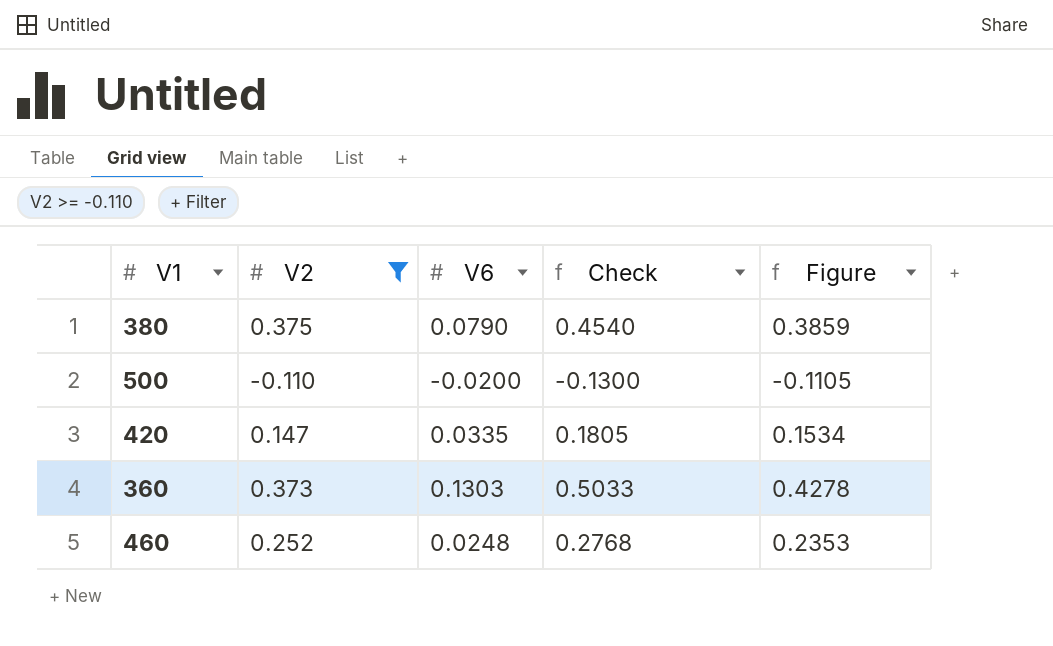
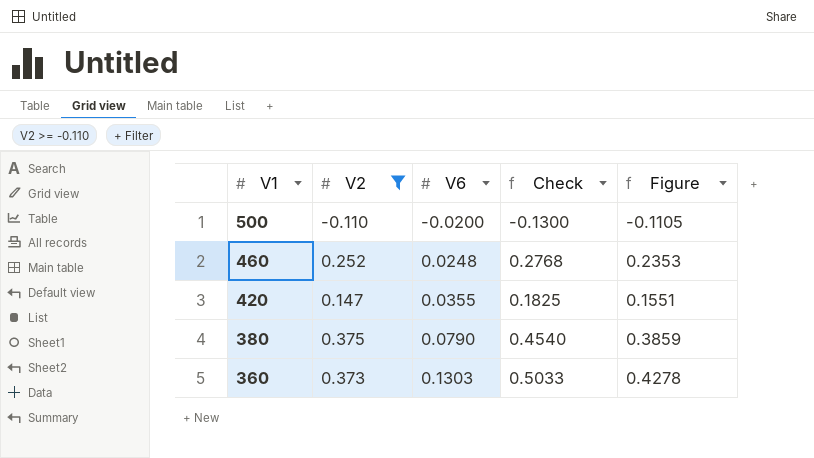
row order: none -> V1 descending
420 | V6: 0.0335 -> 0.0355
420 | Check: 0.1805 -> 0.1825
420 | Figure: 0.1534 -> 0.1551

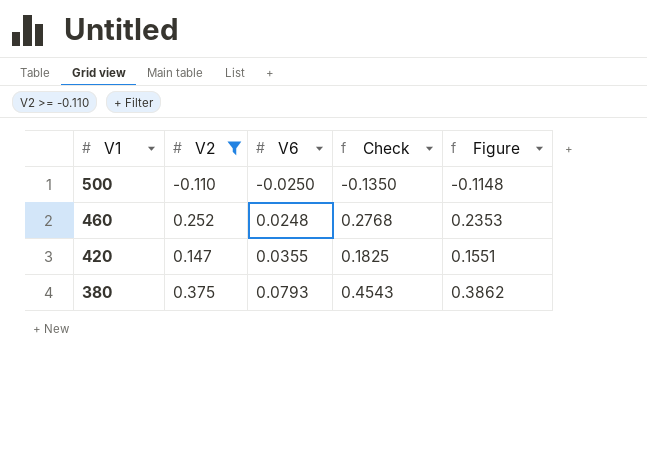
row 360: 0.373 | 0.1303 | 0.5033 | 0.4278 -> none
500 | V6: -0.0200 -> -0.0250
500 | Check: -0.1300 -> -0.1350
500 | Figure: -0.1105 -> -0.1148
380 | V6: 0.0790 -> 0.0793
380 | Check: 0.4540 -> 0.4543
380 | Figure: 0.3859 -> 0.3862

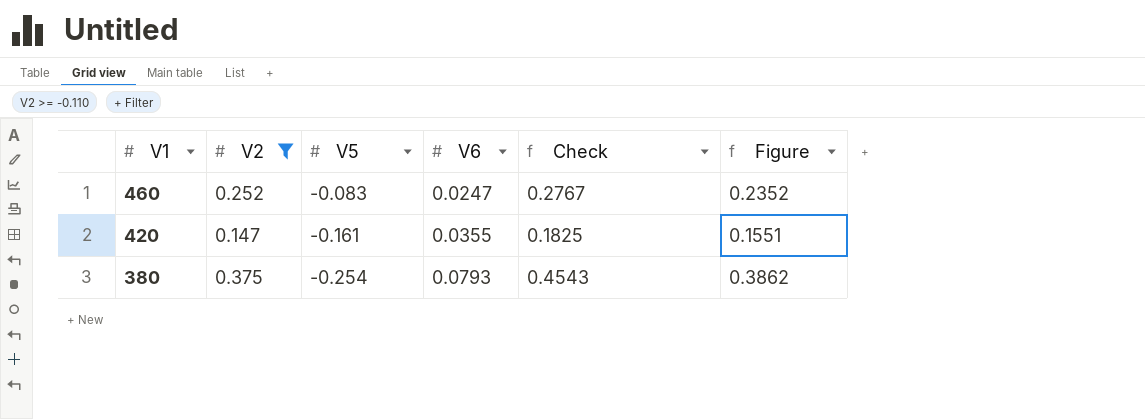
column V5 | position: none -> 3
row 500: -0.110 | -0.0250 | -0.1350 | -0.1148 -> none
460 | V6: 0.0248 -> 0.0247
460 | Check: 0.2768 -> 0.2767
460 | Figure: 0.2353 -> 0.2352

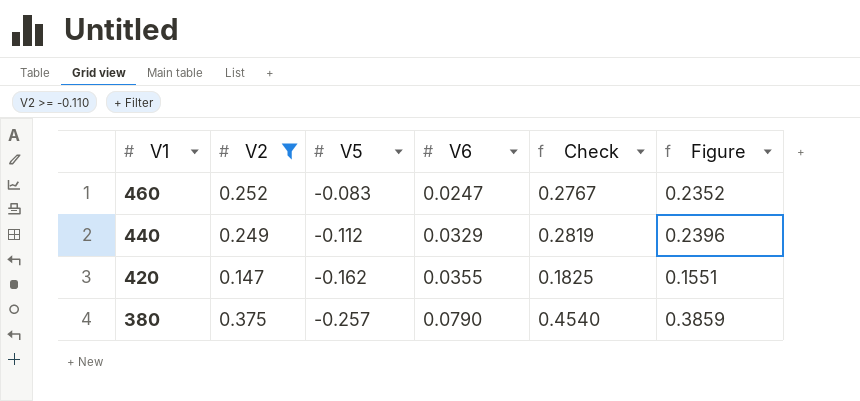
row 440: none -> 0.249 | -0.112 | 0.0329 | 0.2819 | 0.2396
420 | V5: -0.161 -> -0.162
380 | V5: -0.254 -> -0.257
380 | V6: 0.0793 -> 0.0790
380 | Check: 0.4543 -> 0.4540
380 | Figure: 0.3862 -> 0.3859

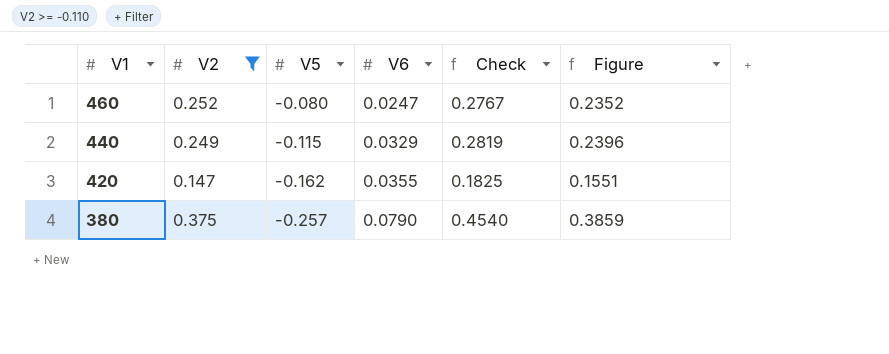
460 | V5: -0.083 -> -0.080
440 | V5: -0.112 -> -0.115

